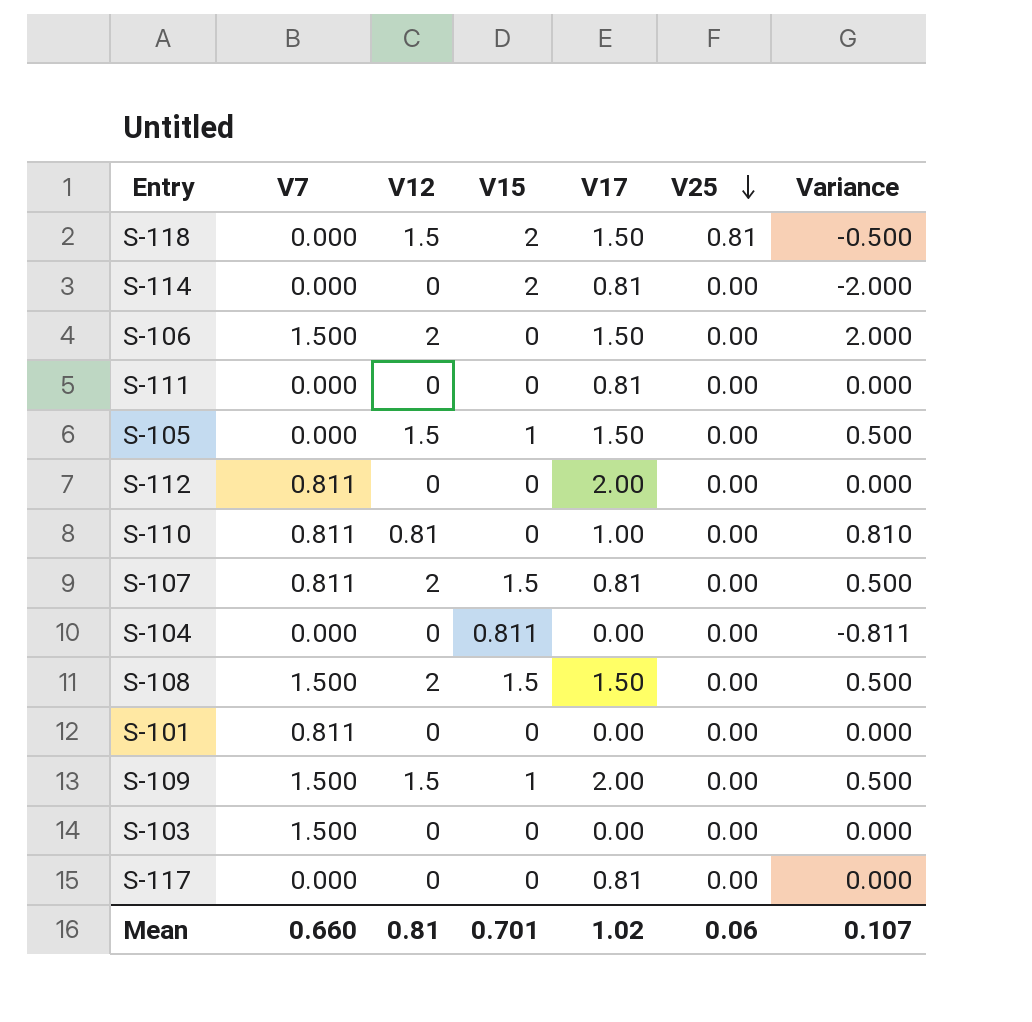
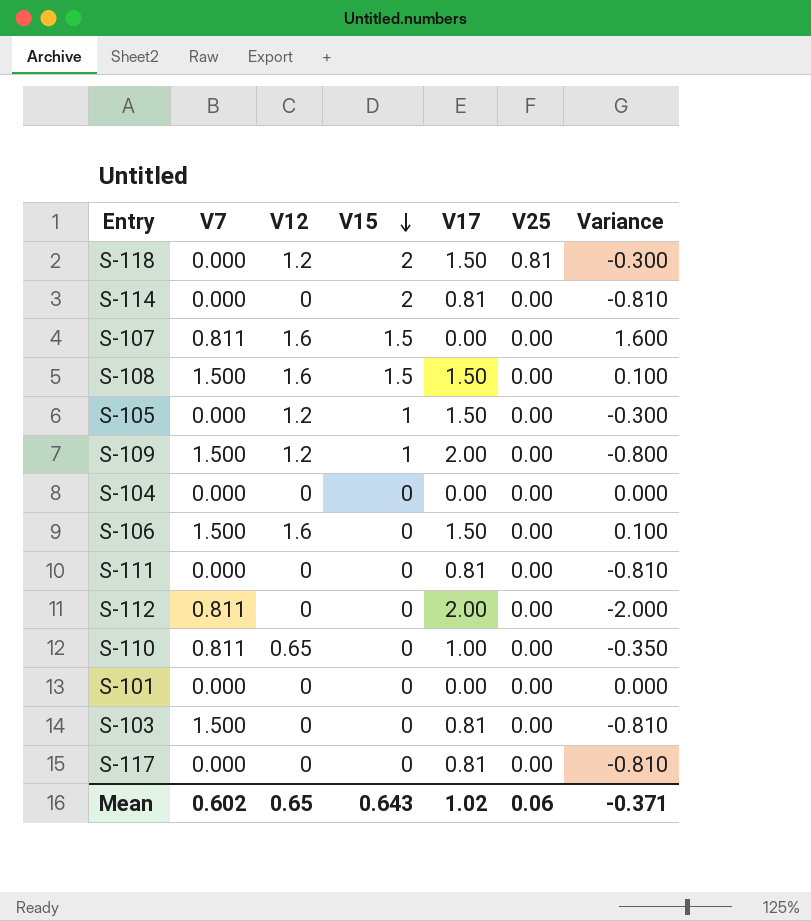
row order: V25 descending -> V15 descending
column Variance | formula: [V12] - [V15] -> [V12] - [V17]
S-118 | V12: 1.5 -> 1.2
S-107 | V12: 2 -> 1.6
S-107 | V17: 0.81 -> 0.00
S-108 | V12: 2 -> 1.6
S-105 | V12: 1.5 -> 1.2
S-109 | V12: 1.5 -> 1.2
S-104 | V15: 0.811 -> 0
S-106 | V12: 2 -> 1.6
S-110 | V12: 0.81 -> 0.65
S-101 | V7: 0.811 -> 0.000
S-103 | V17: 0.00 -> 0.81
Mean | V7: 0.660 -> 0.602
Mean | V12: 0.81 -> 0.65
Mean | V15: 0.701 -> 0.643
Mean | Variance: 0.107 -> -0.371

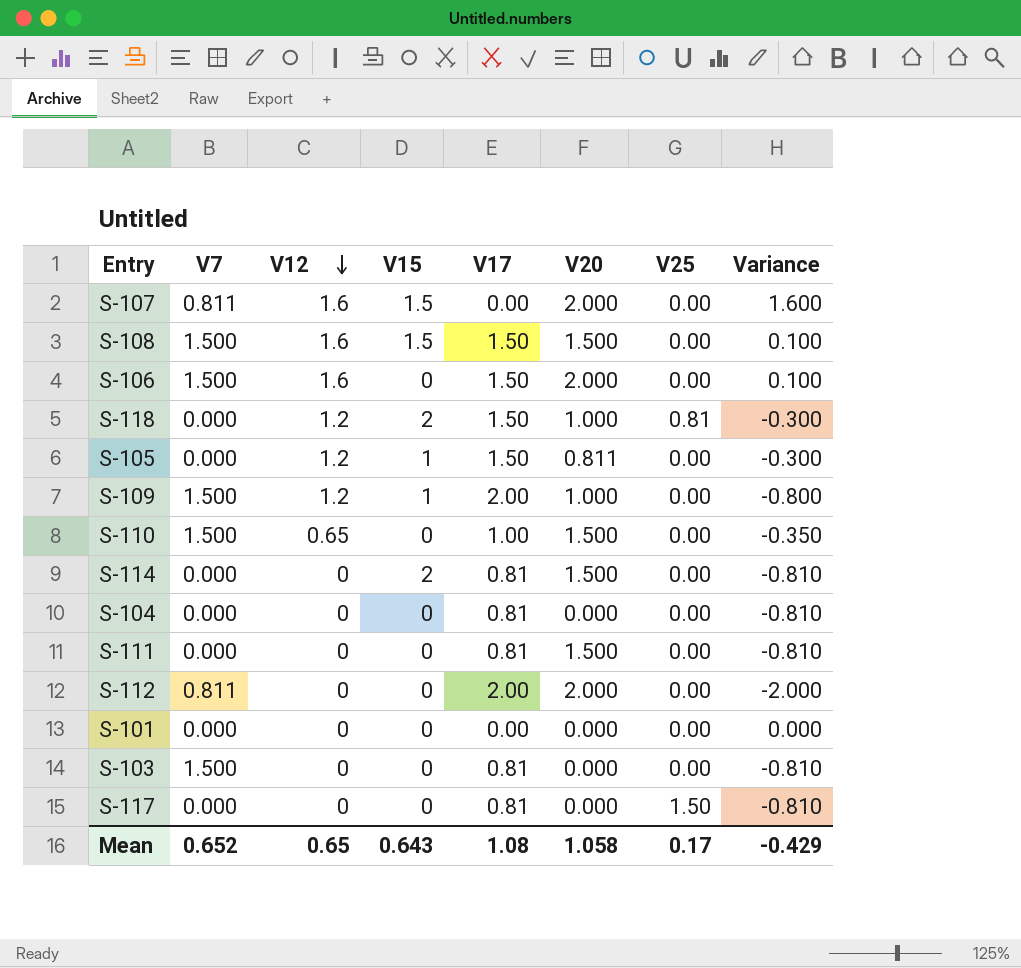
row order: V15 descending -> V12 descending
column V20 | position: none -> 6
S-110 | V7: 0.811 -> 1.500
S-104 | V17: 0.00 -> 0.81
S-104 | Variance: 0.000 -> -0.810
S-117 | V25: 0.00 -> 1.50
Mean | V7: 0.602 -> 0.652
Mean | V17: 1.02 -> 1.08
Mean | V25: 0.06 -> 0.17
Mean | Variance: -0.371 -> -0.429

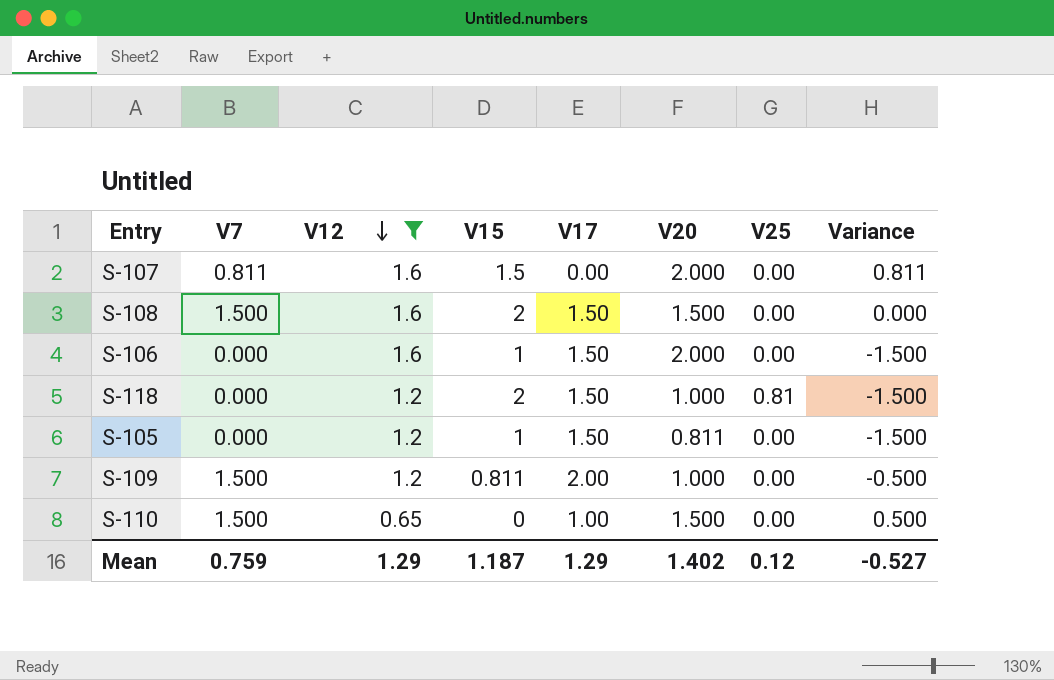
filter: none -> V12 != 0
column Variance | formula: [V12] - [V17] -> [V7] - [V17]
S-108 | V15: 1.5 -> 2
S-106 | V7: 1.500 -> 0.000
S-106 | V15: 0 -> 1
S-109 | V15: 1 -> 0.811
Mean | V7: 0.652 -> 0.759
Mean | V12: 0.65 -> 1.29
Mean | V15: 0.643 -> 1.187
Mean | V17: 1.08 -> 1.29
Mean | V20: 1.058 -> 1.402
Mean | V25: 0.17 -> 0.12
Mean | Variance: -0.429 -> -0.527

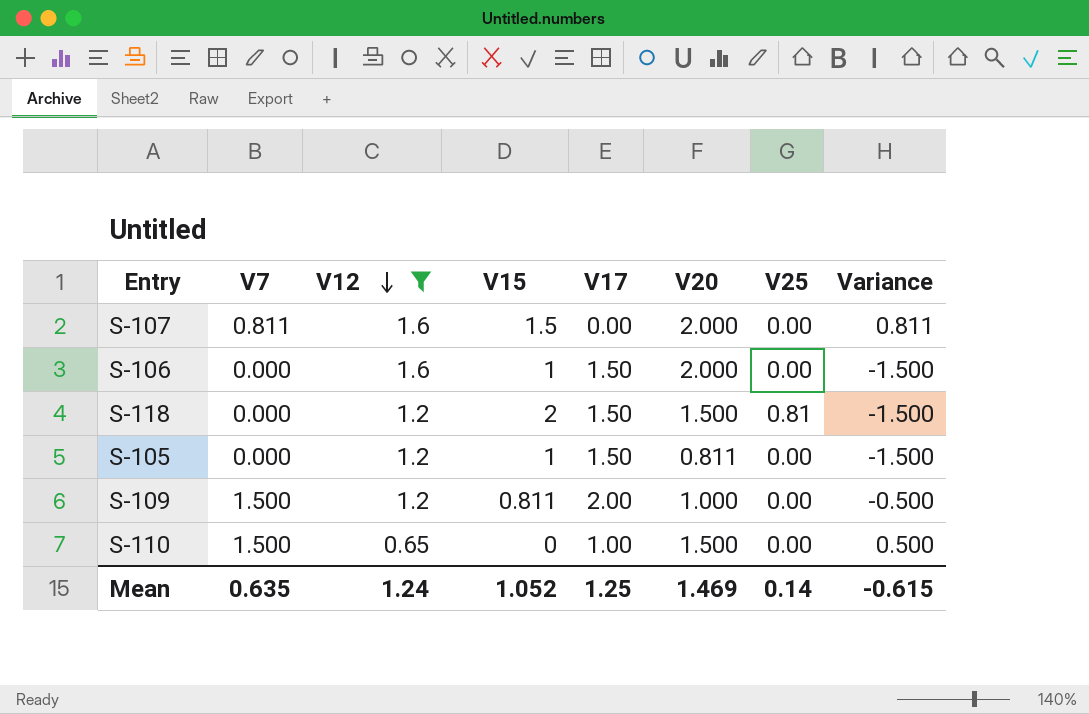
row S-108: 1.500 | 1.6 | 2 | 1.50 | 1.500 | 0.00 | 0.000 -> none
S-118 | V20: 1.000 -> 1.500
Mean | V7: 0.759 -> 0.635
Mean | V12: 1.29 -> 1.24
Mean | V15: 1.187 -> 1.052
Mean | V17: 1.29 -> 1.25
Mean | V20: 1.402 -> 1.469
Mean | V25: 0.12 -> 0.14
Mean | Variance: -0.527 -> -0.615

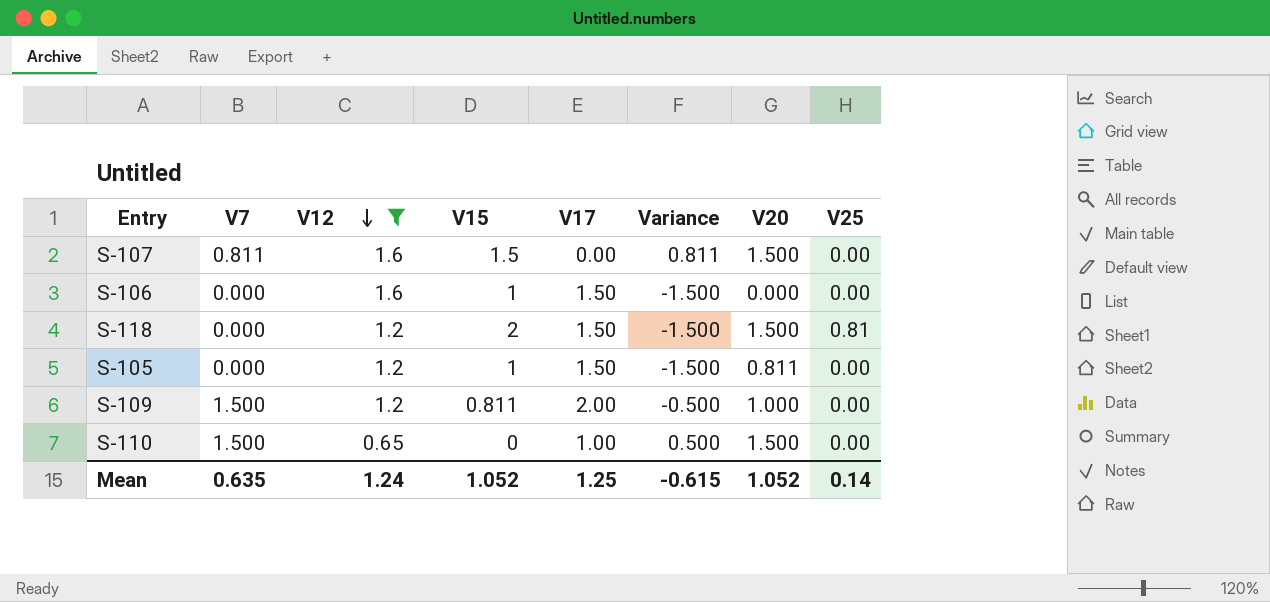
column Variance | position: 8 -> 6
S-107 | V20: 2.000 -> 1.500
S-106 | V20: 2.000 -> 0.000
Mean | V20: 1.469 -> 1.052

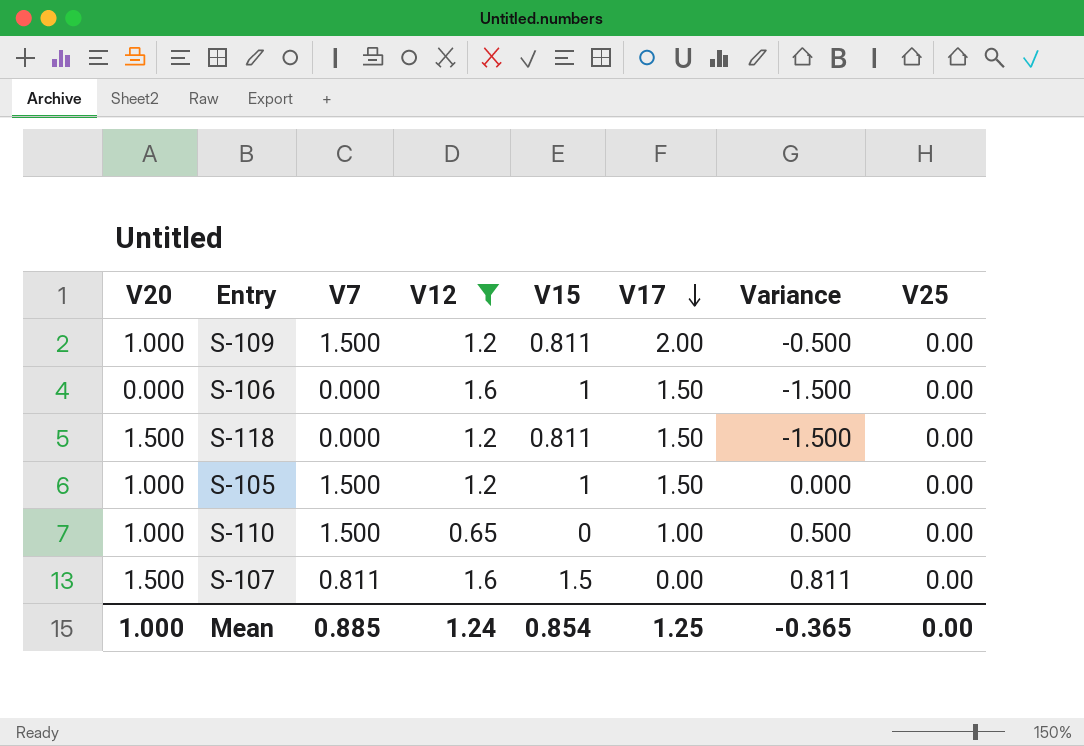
row order: V12 descending -> V17 descending
column V20 | position: 7 -> 1
S-118 | V15: 2 -> 0.811
S-118 | V25: 0.81 -> 0.00
S-105 | V20: 0.811 -> 1.000
S-105 | V7: 0.000 -> 1.500
S-105 | Variance: -1.500 -> 0.000
S-110 | V20: 1.500 -> 1.000
Mean | V20: 1.052 -> 1.000
Mean | V7: 0.635 -> 0.885
Mean | V15: 1.052 -> 0.854
Mean | Variance: -0.615 -> -0.365
Mean | V25: 0.14 -> 0.00

